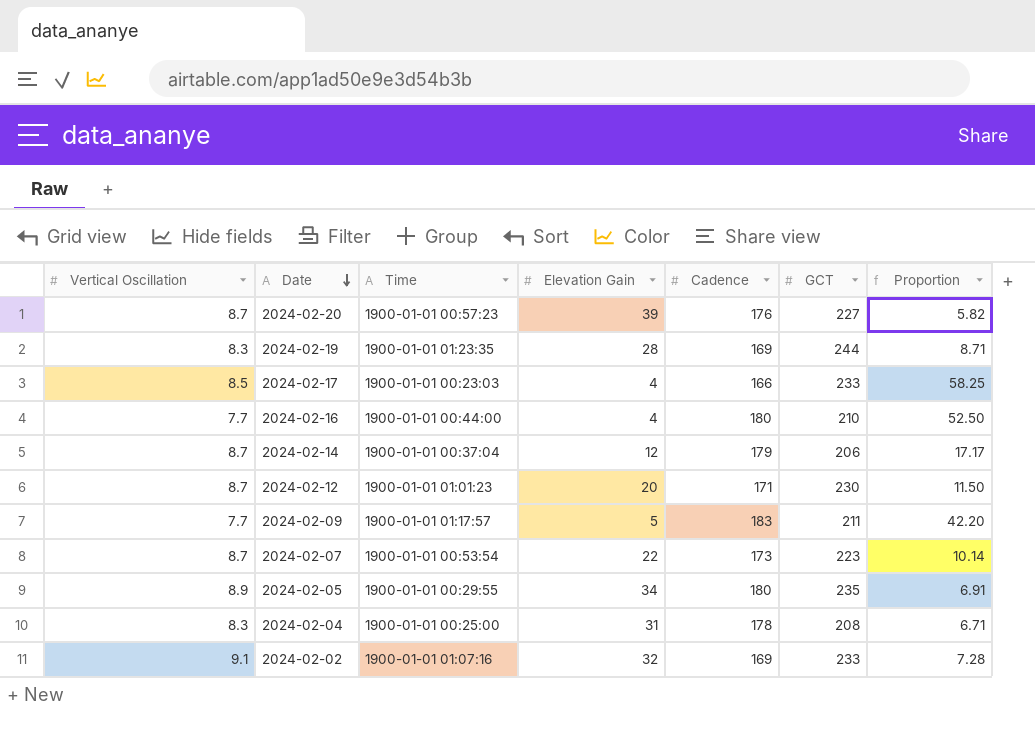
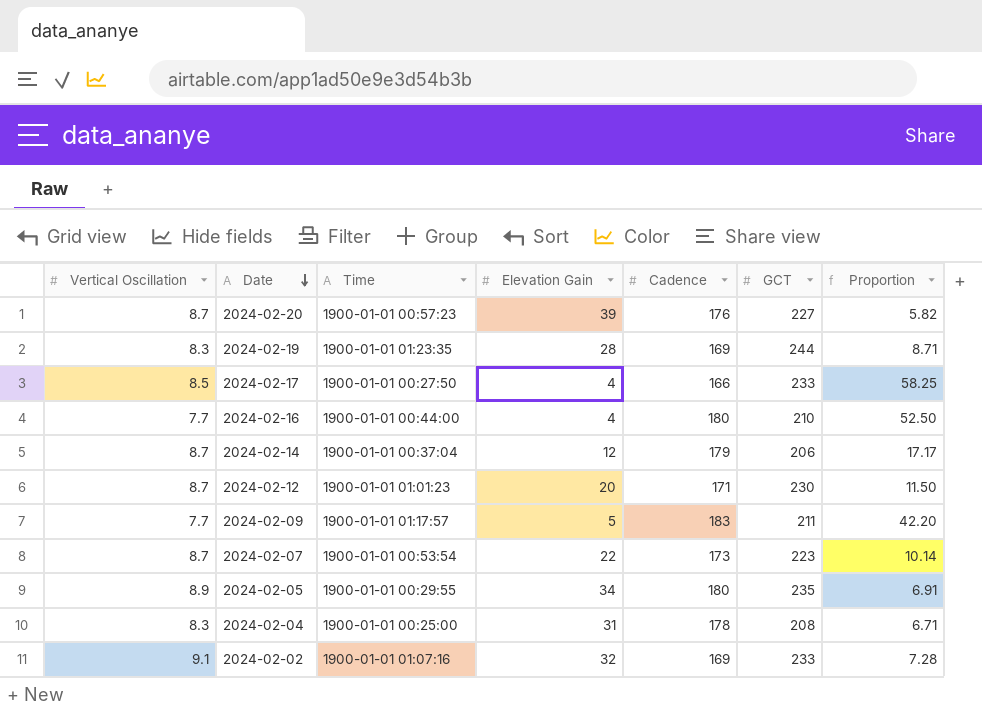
2024-02-17 | Time: 1900-01-01 00:23:03 -> 1900-01-01 00:27:50

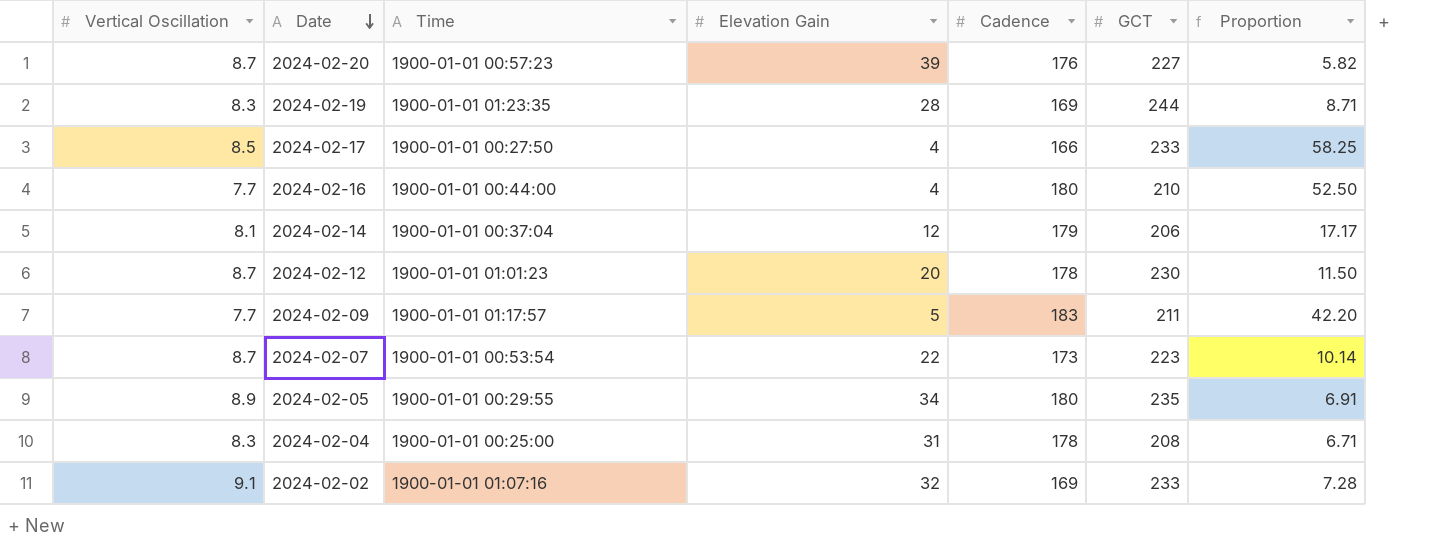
2024-02-14 | Vertical Oscillation: 8.7 -> 8.1
2024-02-12 | Cadence: 171 -> 178

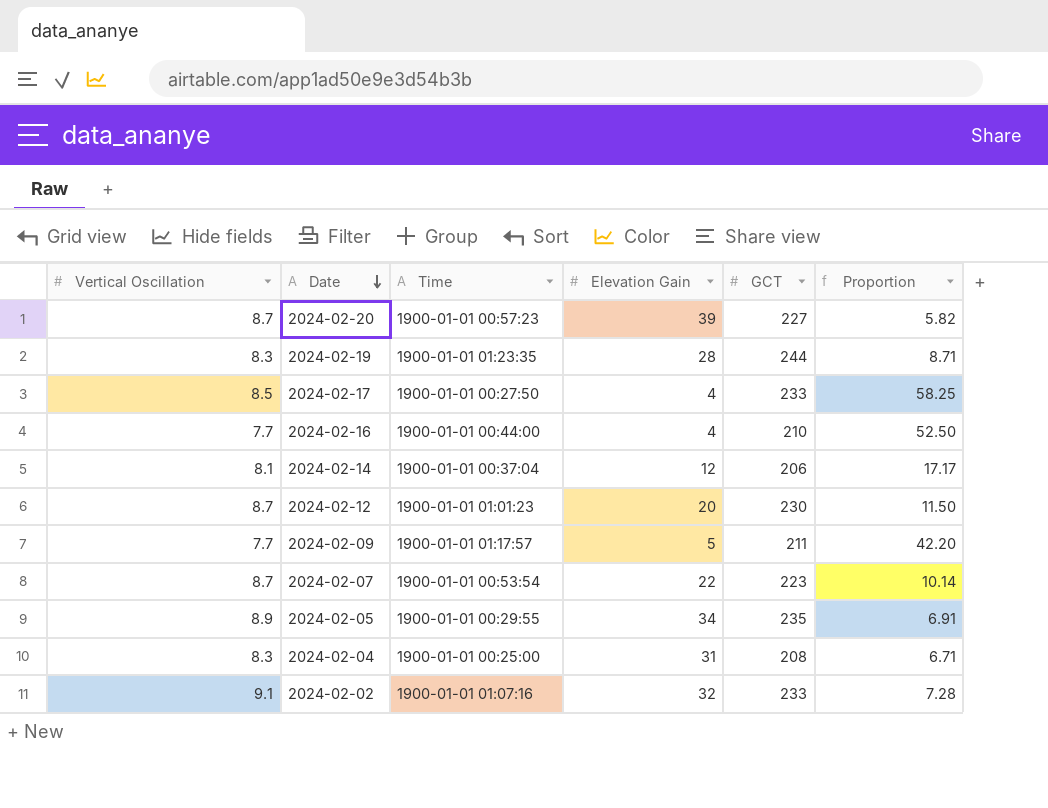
column Cadence | position: 5 -> none

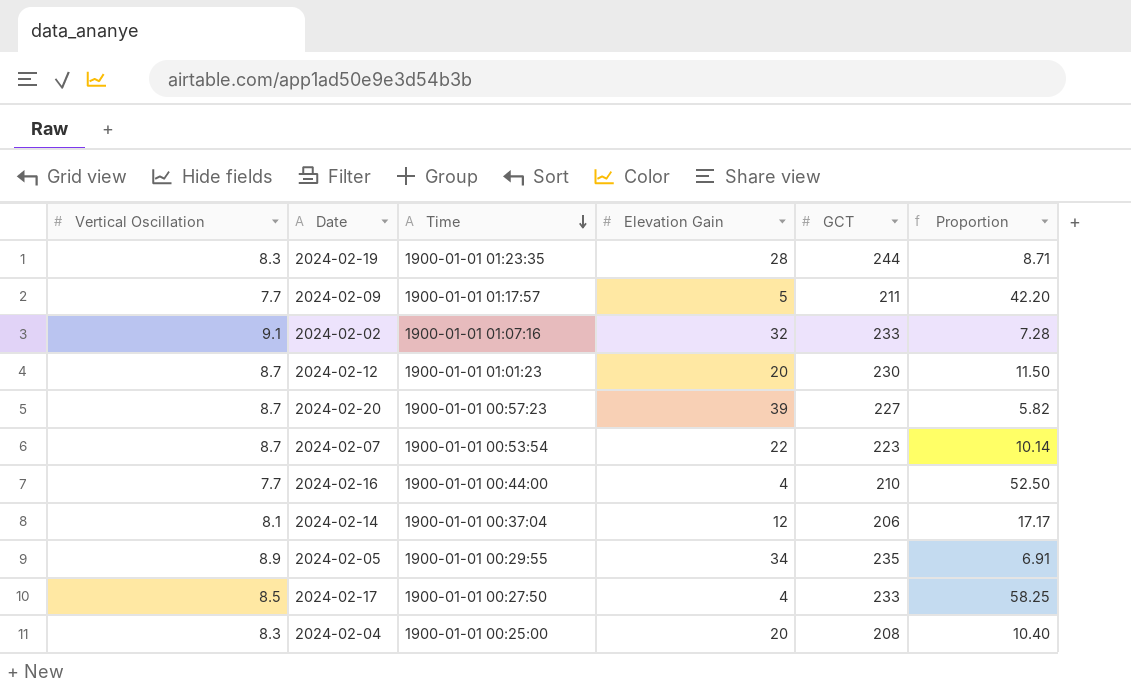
row order: Date descending -> Time descending
2024-02-04 | Elevation Gain: 31 -> 20
2024-02-04 | Proportion: 6.71 -> 10.40

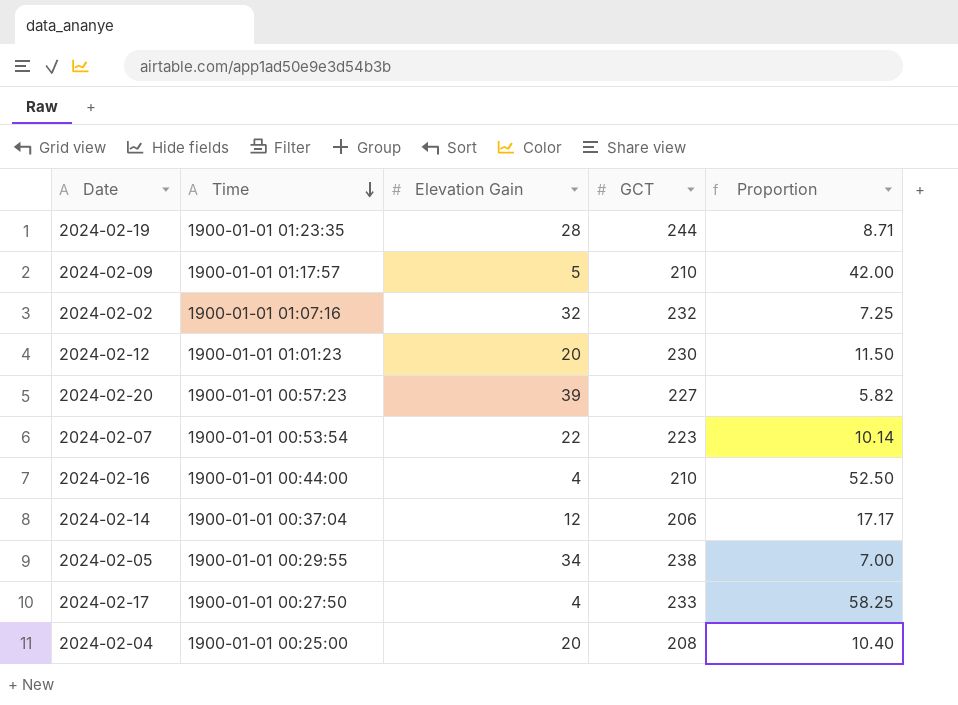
column Vertical Oscillation | position: 1 -> none
2024-02-09 | GCT: 211 -> 210
2024-02-09 | Proportion: 42.20 -> 42.00
2024-02-02 | GCT: 233 -> 232
2024-02-02 | Proportion: 7.28 -> 7.25
2024-02-05 | GCT: 235 -> 238
2024-02-05 | Proportion: 6.91 -> 7.00

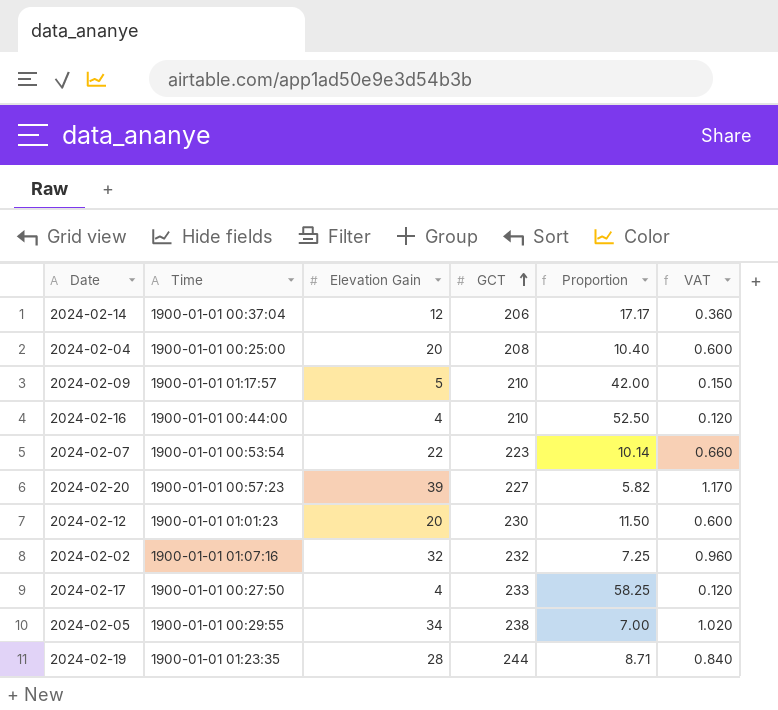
row order: Time descending -> GCT ascending
column VAT | formula: none -> [Elevation Gain] * 0.03

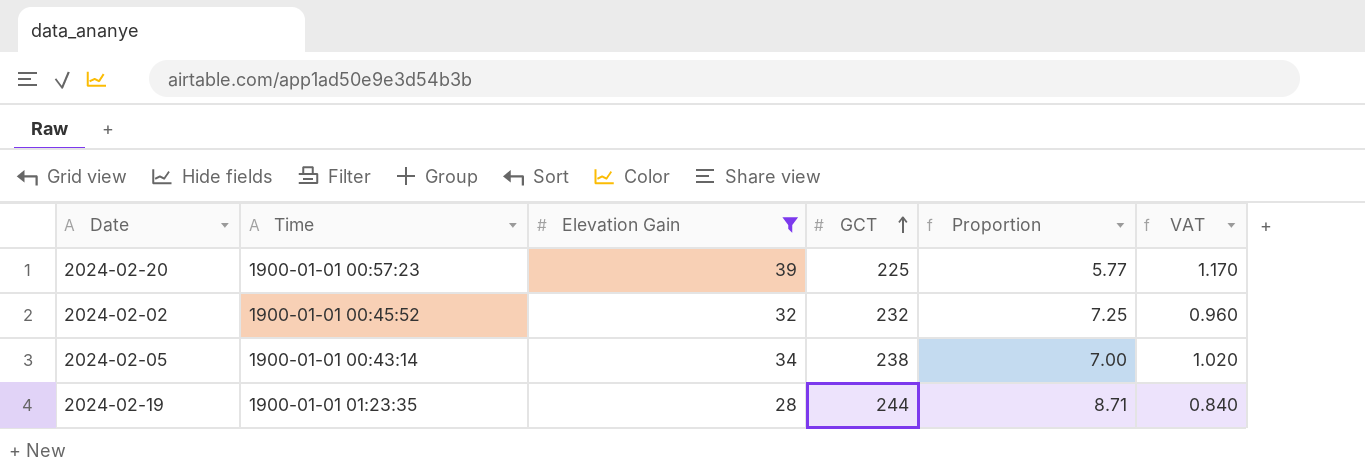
filter: none -> Elevation Gain >= 28
2024-02-20 | GCT: 227 -> 225
2024-02-20 | Proportion: 5.82 -> 5.77
2024-02-02 | Time: 1900-01-01 01:07:16 -> 1900-01-01 00:45:52
2024-02-05 | Time: 1900-01-01 00:29:55 -> 1900-01-01 00:43:14

